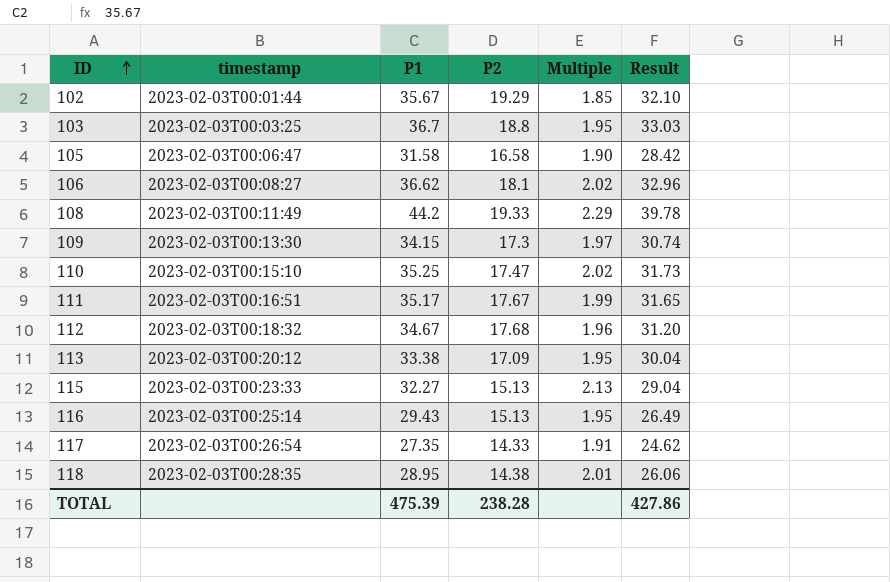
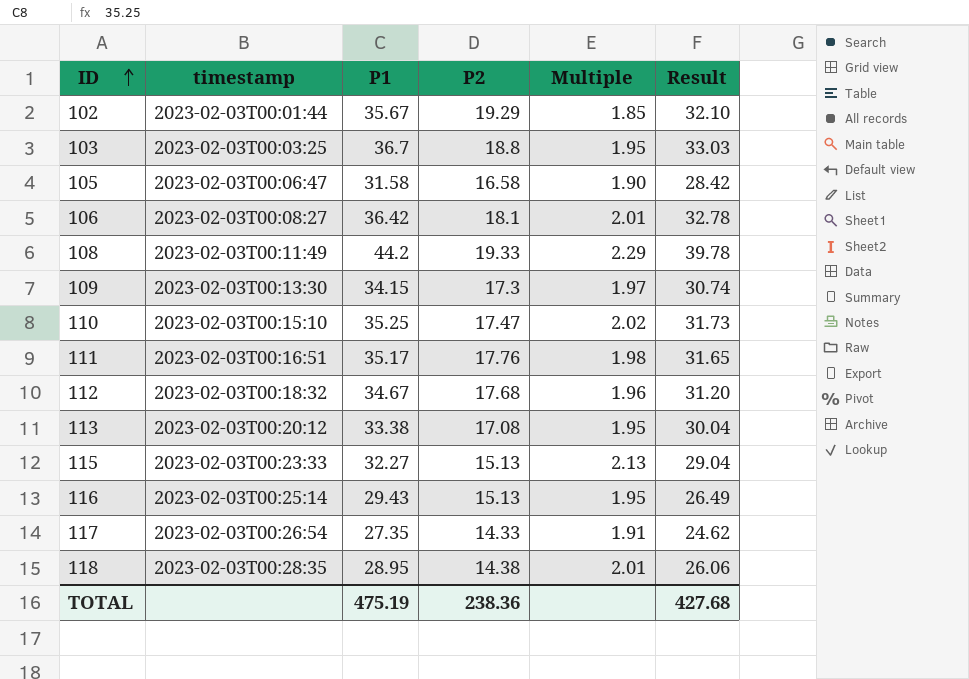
106 | P1: 36.62 -> 36.42
106 | Multiple: 2.02 -> 2.01
106 | Result: 32.96 -> 32.78
111 | P2: 17.67 -> 17.76
111 | Multiple: 1.99 -> 1.98
113 | P2: 17.09 -> 17.08
TOTAL | P1: 475.39 -> 475.19
TOTAL | P2: 238.28 -> 238.36
TOTAL | Result: 427.86 -> 427.68

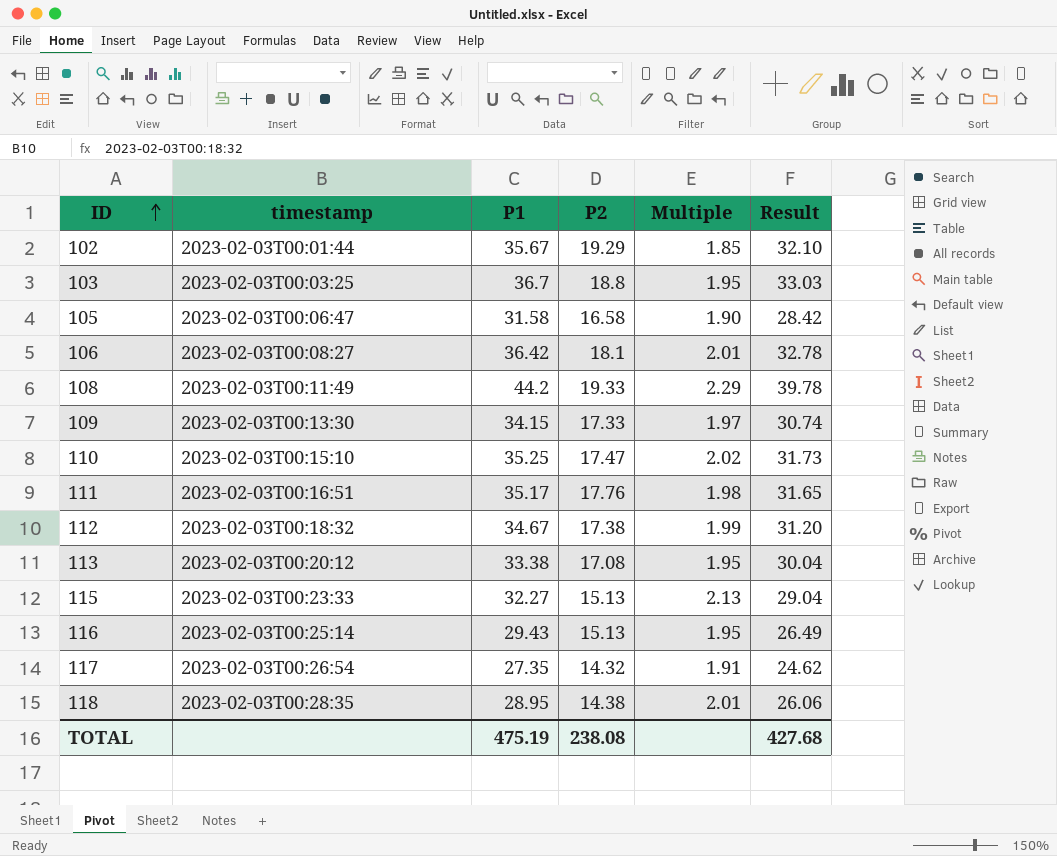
109 | P2: 17.3 -> 17.33
112 | P2: 17.68 -> 17.38
112 | Multiple: 1.96 -> 1.99
117 | P2: 14.33 -> 14.32
TOTAL | P2: 238.36 -> 238.08

